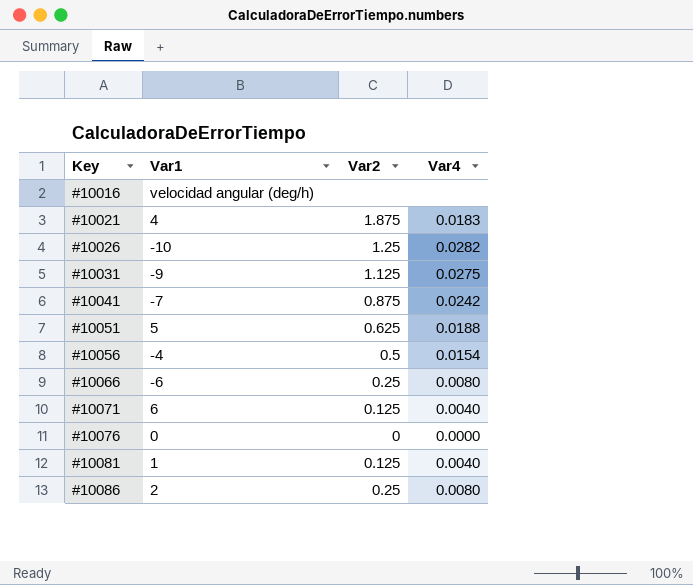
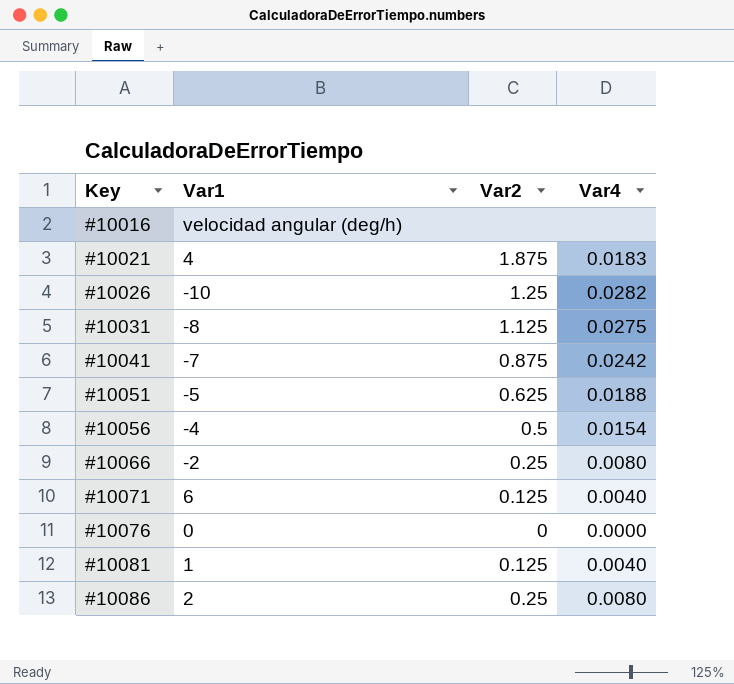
#10031 | Var1: -9 -> -8
#10051 | Var1: 5 -> -5
#10066 | Var1: -6 -> -2

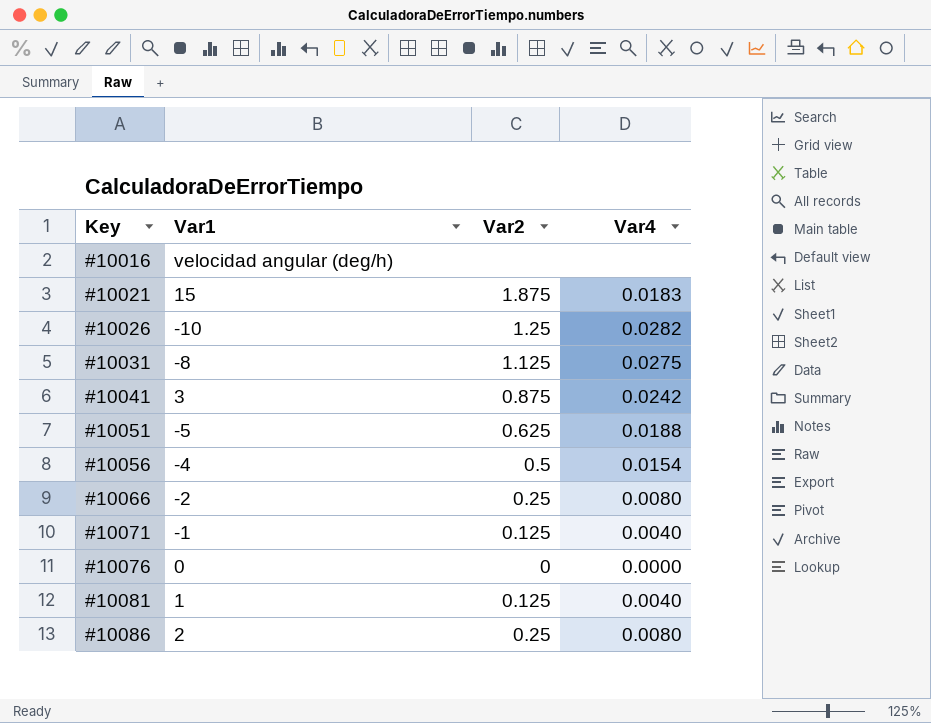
#10021 | Var1: 4 -> 15
#10041 | Var1: -7 -> 3
#10071 | Var1: 6 -> -1

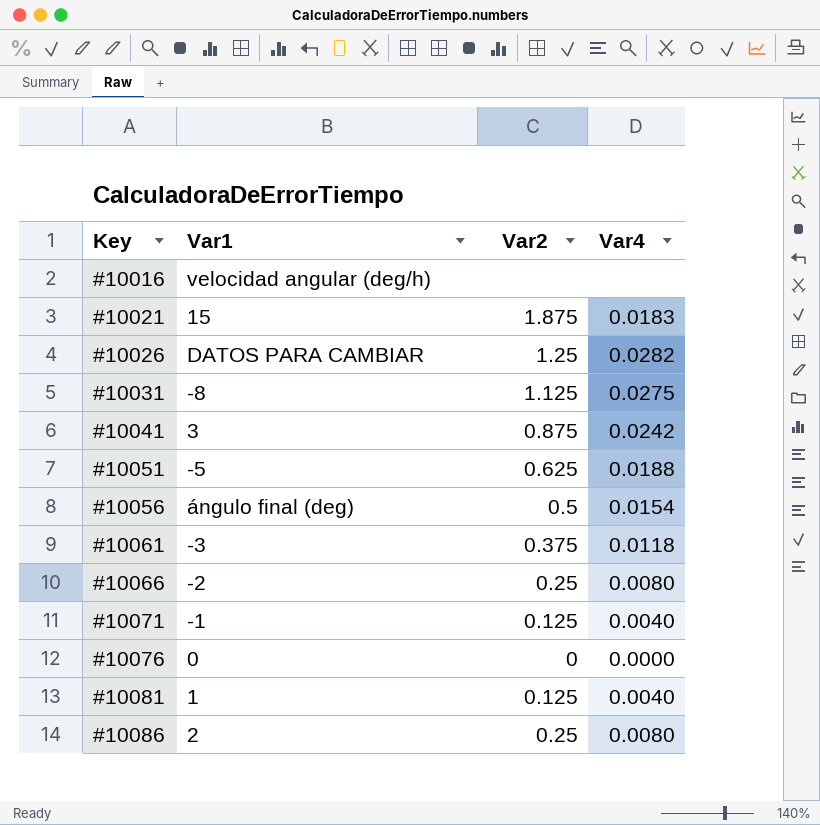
#10026 | Var1: -10 -> DATOS PARA CAMBIAR
#10056 | Var1: -4 -> ángulo final (deg)
row #10061: none -> -3 | 0.375 | 0.0118

